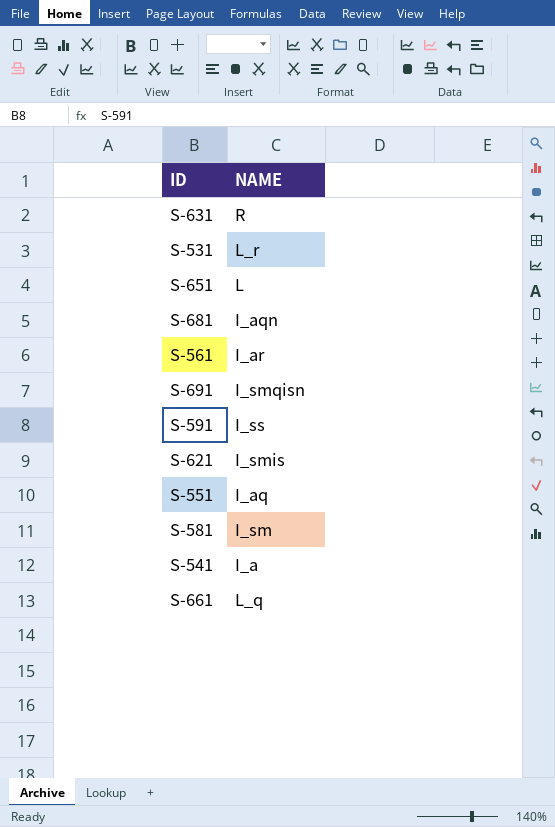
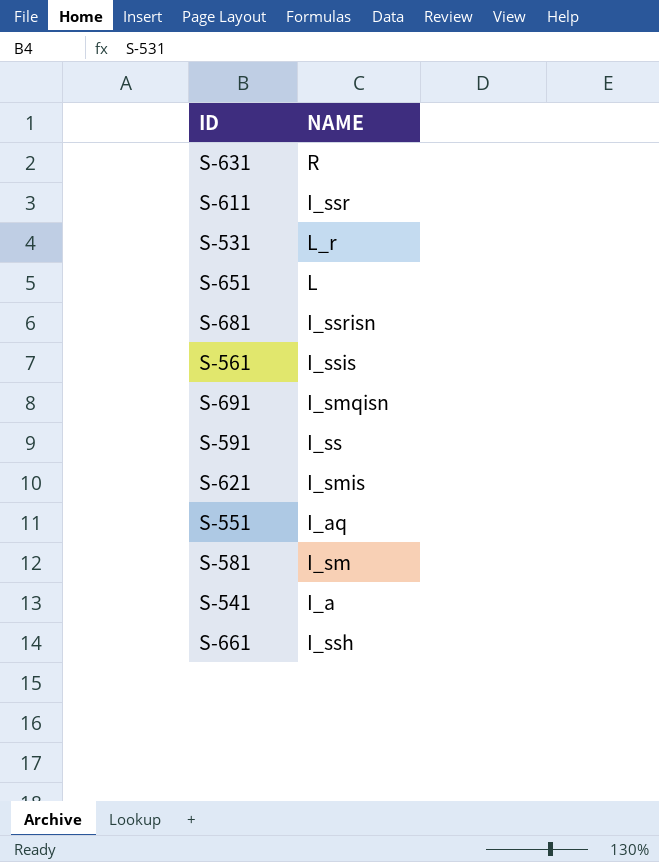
row S-611: none -> I_ssr
S-681 | NAME: I_aqn -> I_ssrisn
S-561 | NAME: I_ar -> I_ssis
S-661 | NAME: L_q -> I_ssh

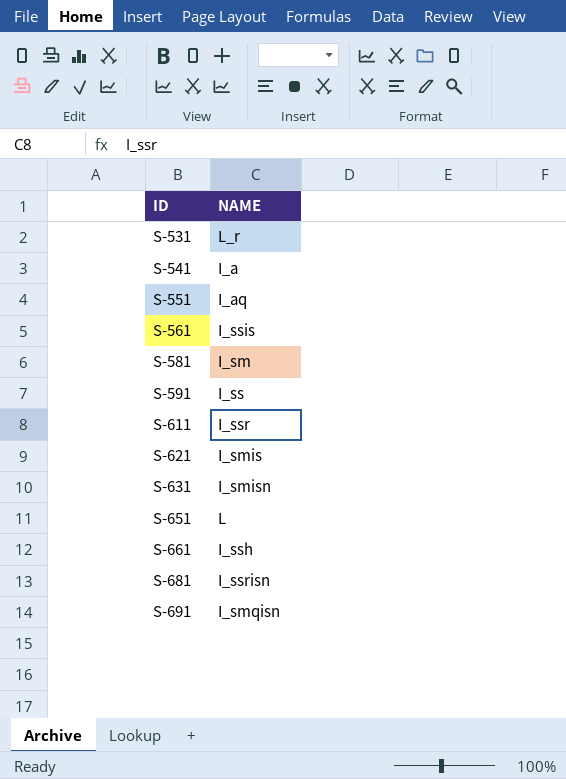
row order: none -> ID ascending
S-631 | NAME: R -> I_smisn

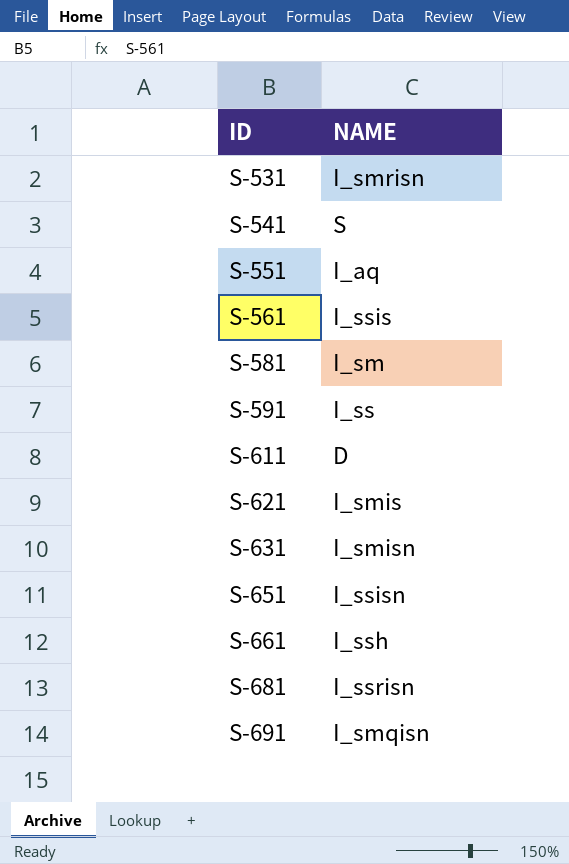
S-531 | NAME: L_r -> I_smrisn
S-541 | NAME: I_a -> S
S-611 | NAME: I_ssr -> D
S-651 | NAME: L -> I_ssisn

